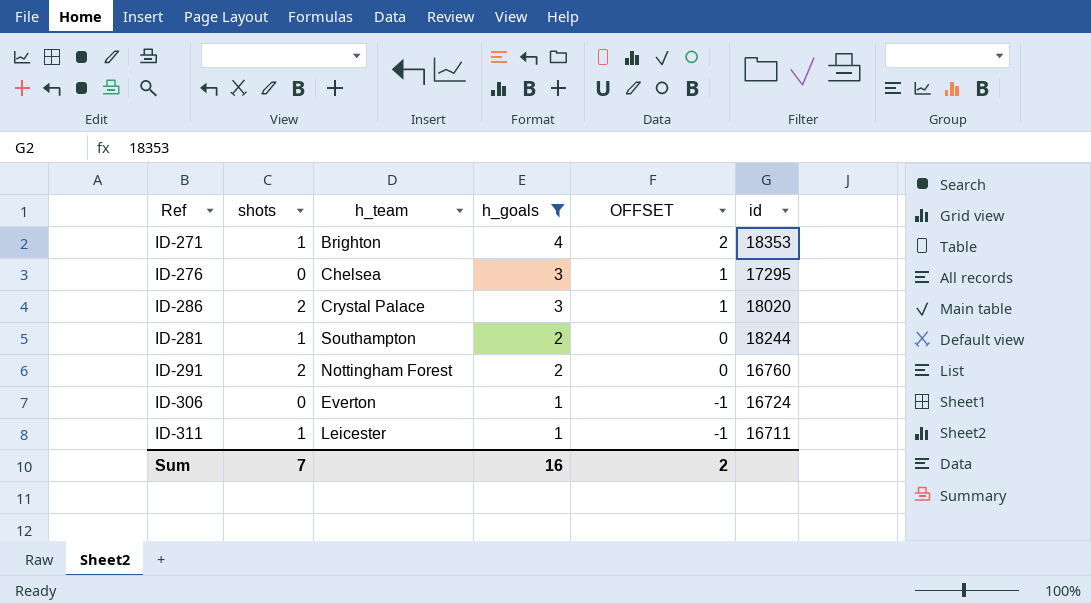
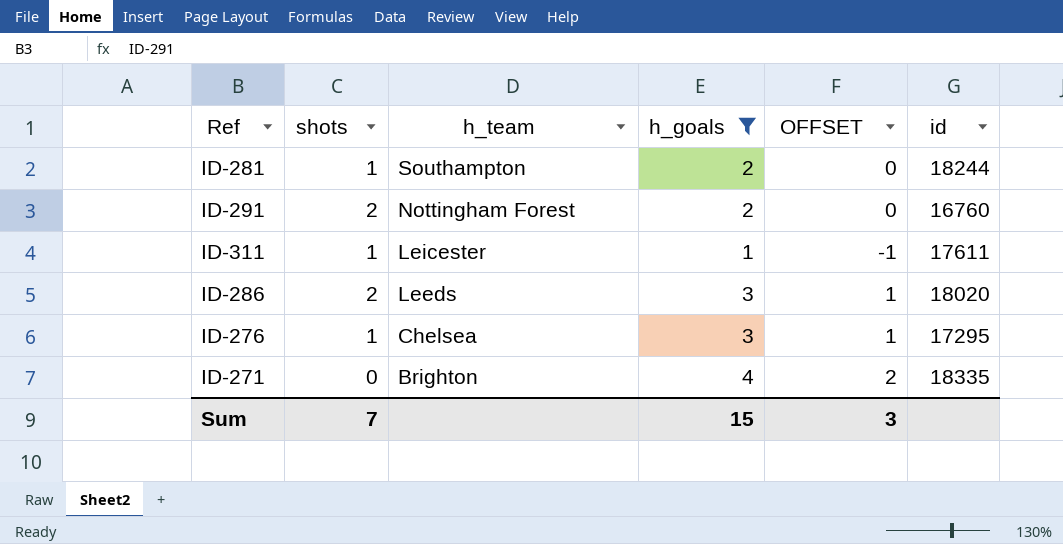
row order: h_goals descending -> h_team descending
row ID-306: 0 | Everton | 1 | -1 | 16724 -> none
ID-311 | id: 16711 -> 17611
ID-286 | h_team: Crystal Palace -> Leeds
ID-276 | shots: 0 -> 1
ID-271 | shots: 1 -> 0
ID-271 | id: 18353 -> 18335
Sum | h_goals: 16 -> 15
Sum | OFFSET: 2 -> 3

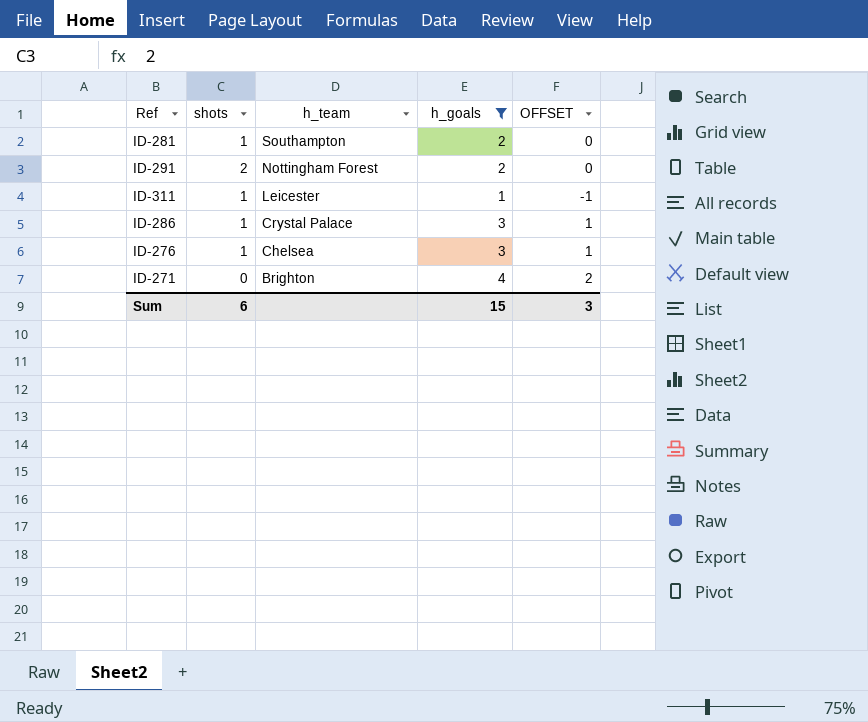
column id | position: 6 -> none
ID-286 | shots: 2 -> 1
ID-286 | h_team: Leeds -> Crystal Palace
Sum | shots: 7 -> 6

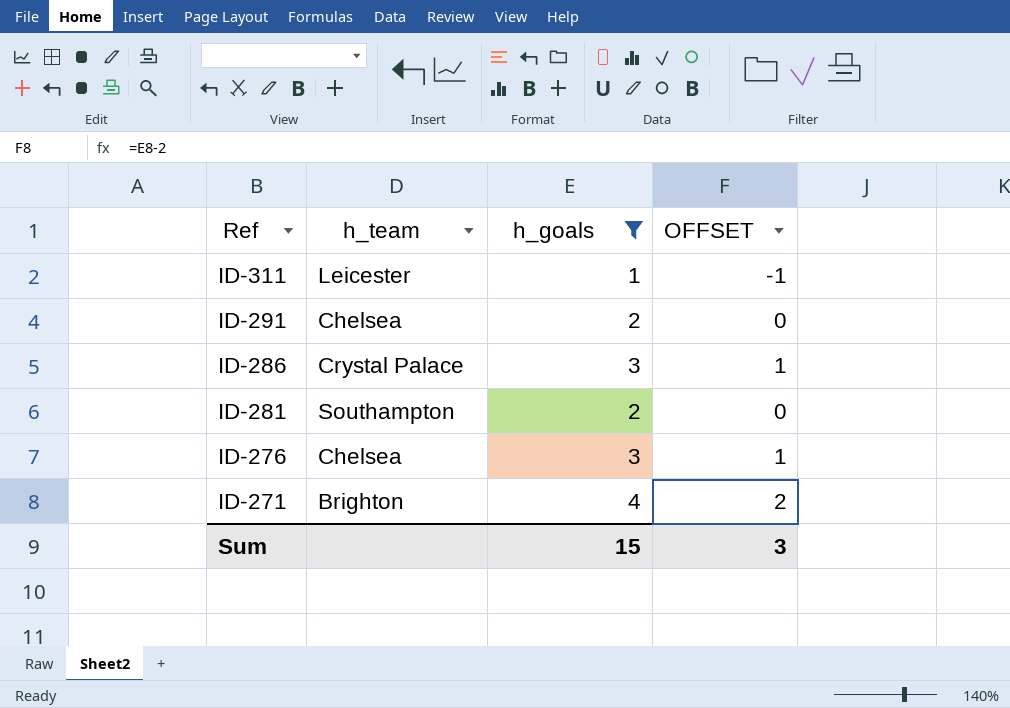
row order: h_team descending -> Ref descending
column shots | position: 2 -> none
ID-291 | h_team: Nottingham Forest -> Chelsea

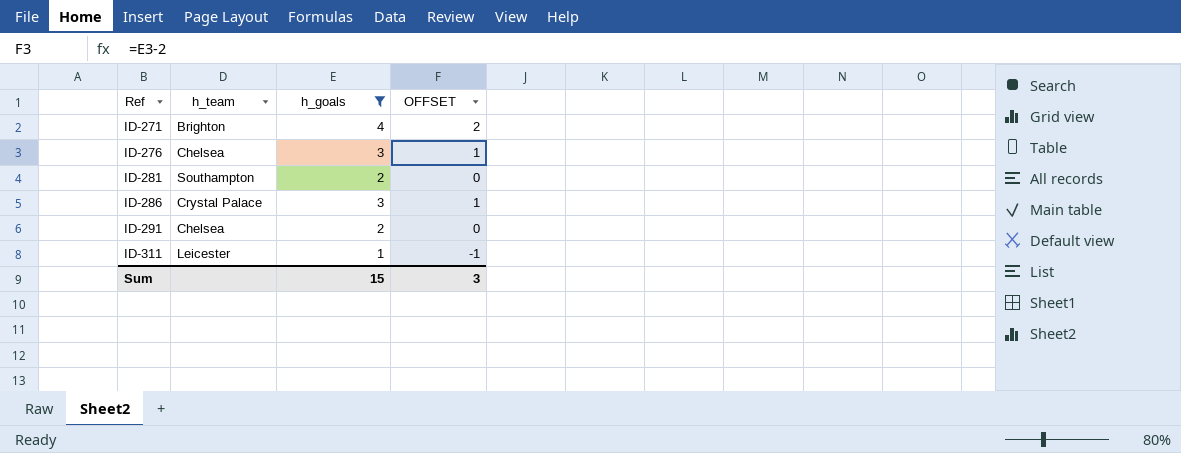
row order: Ref descending -> Ref ascending

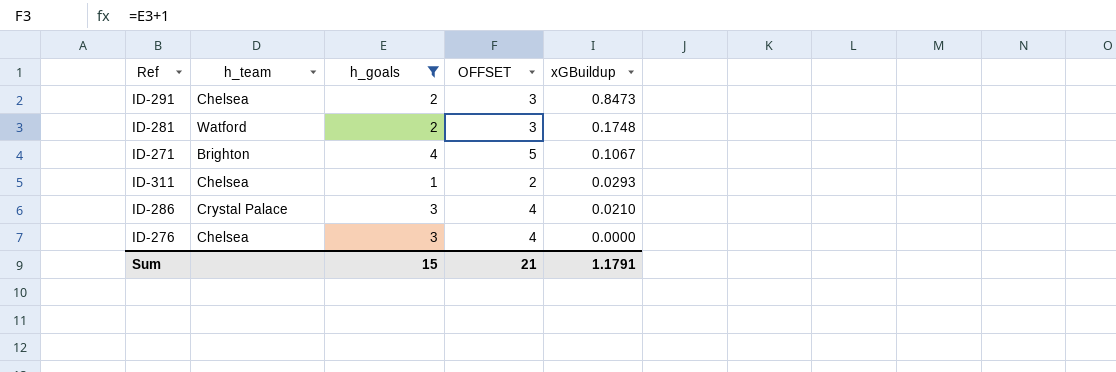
row order: Ref ascending -> xGBuildup descending
column OFFSET | formula: [h_goals] - 2 -> [h_goals] + 1
column xGBuildup | position: none -> 5
ID-281 | h_team: Southampton -> Watford
ID-311 | h_team: Leicester -> Chelsea
Sum | OFFSET: 3 -> 21

